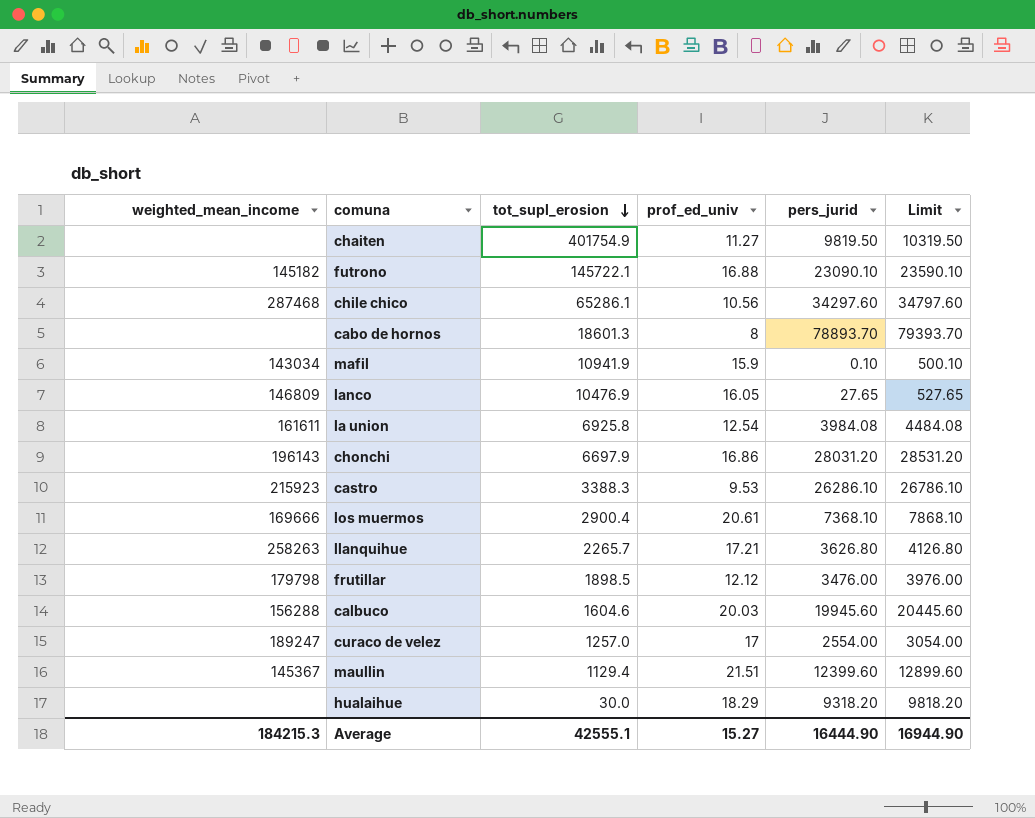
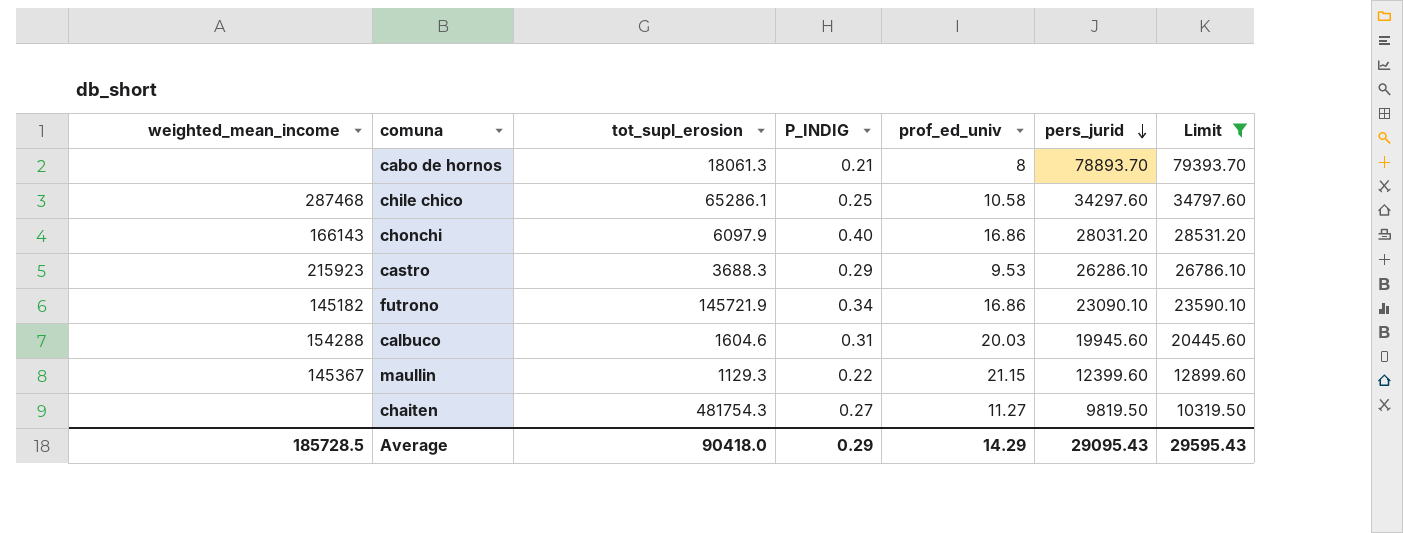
filter: none -> Limit >= 10319.50
row order: tot_supl_erosion descending -> pers_jurid descending
column P_INDIG | position: none -> 4
cabo de hornos | tot_supl_erosion: 18601.3 -> 18061.3
chile chico | prof_ed_univ: 10.56 -> 10.58
chonchi | weighted_mean_income: 196143 -> 166143
chonchi | tot_supl_erosion: 6697.9 -> 6097.9
castro | tot_supl_erosion: 3388.3 -> 3688.3
futrono | tot_supl_erosion: 145722.1 -> 145721.9
futrono | prof_ed_univ: 16.88 -> 16.86
calbuco | weighted_mean_income: 156288 -> 154288
maullin | tot_supl_erosion: 1129.4 -> 1129.3
maullin | prof_ed_univ: 21.51 -> 21.15
chaiten | tot_supl_erosion: 401754.9 -> 481754.3
Average | weighted_mean_income: 184215.3 -> 185728.5
Average | tot_supl_erosion: 42555.1 -> 90418.0
Average | prof_ed_univ: 15.27 -> 14.29
Average | pers_jurid: 16444.90 -> 29095.43
Average | Limit: 16944.90 -> 29595.43

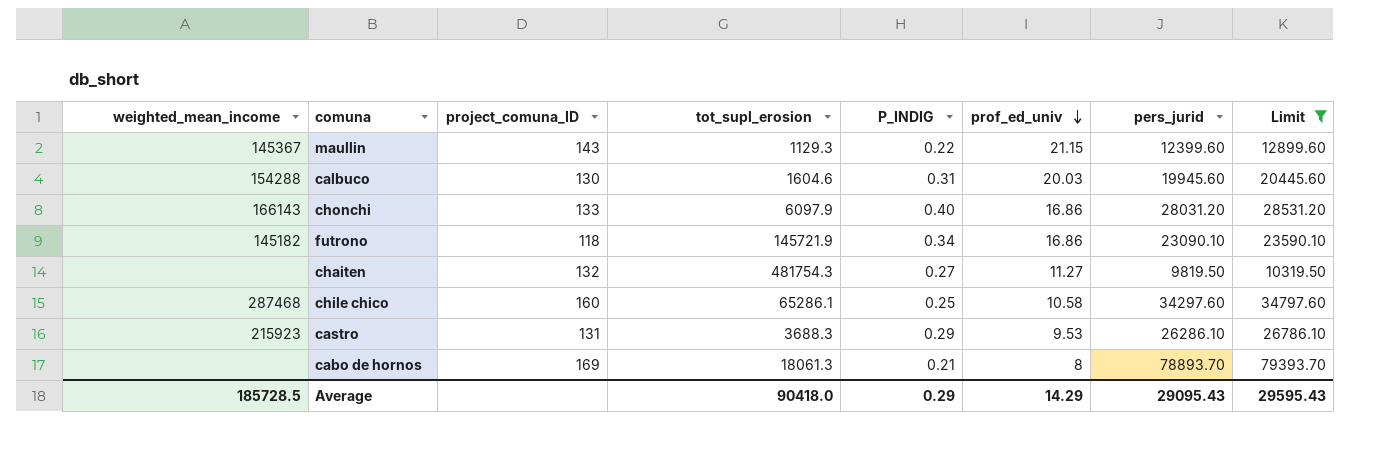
row order: pers_jurid descending -> prof_ed_univ descending
column project_comuna_ID | position: none -> 3

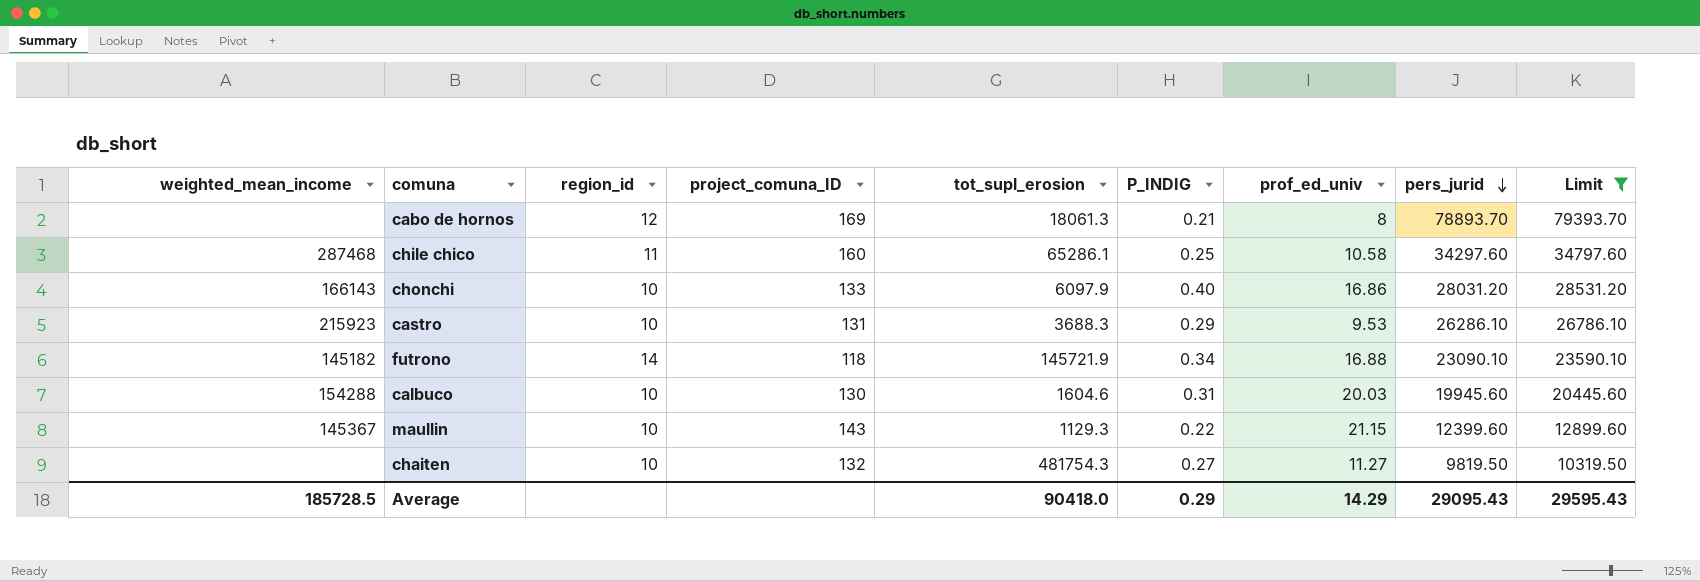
row order: prof_ed_univ descending -> pers_jurid descending
column region_id | position: none -> 3
futrono | prof_ed_univ: 16.86 -> 16.88

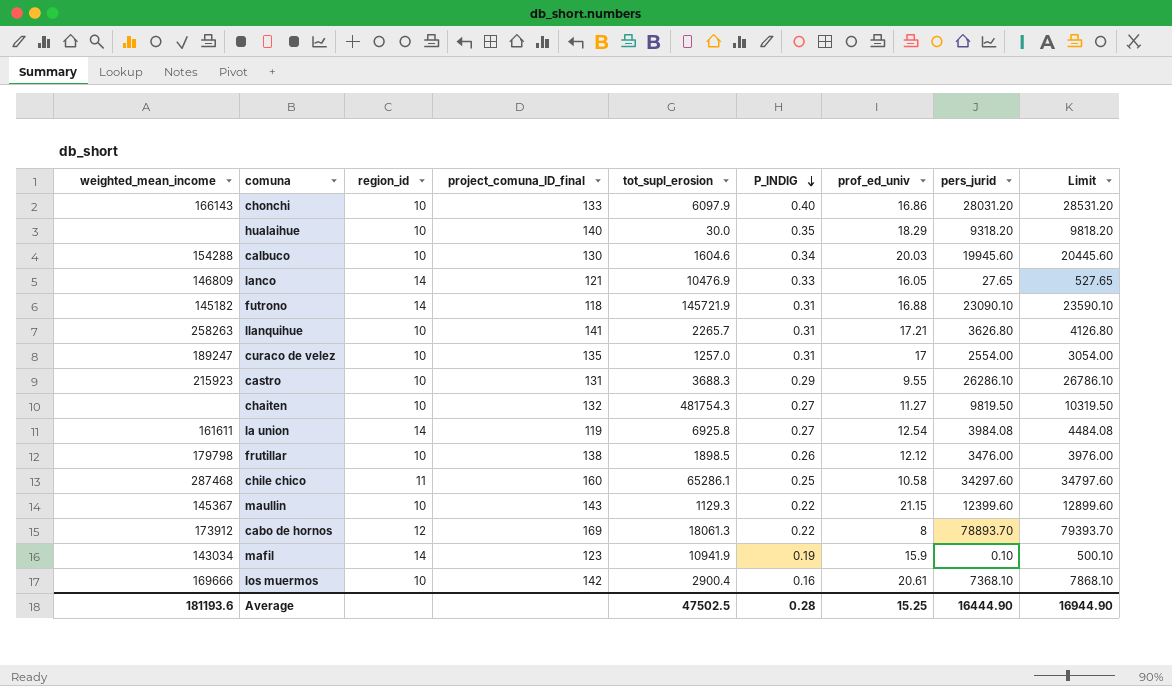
filter: Limit >= 10319.50 -> none
row order: pers_jurid descending -> P_INDIG descending
column name: project_comuna_ID -> project_comuna_ID_final
calbuco | P_INDIG: 0.31 -> 0.34
futrono | P_INDIG: 0.34 -> 0.31
castro | prof_ed_univ: 9.53 -> 9.55
cabo de hornos | weighted_mean_income: none -> 173912
cabo de hornos | P_INDIG: 0.21 -> 0.22
Average | weighted_mean_income: 185728.5 -> 181193.6
Average | tot_supl_erosion: 90418.0 -> 47502.5
Average | P_INDIG: 0.29 -> 0.28
Average | prof_ed_univ: 14.29 -> 15.25
Average | pers_jurid: 29095.43 -> 16444.90
Average | Limit: 29595.43 -> 16944.90

